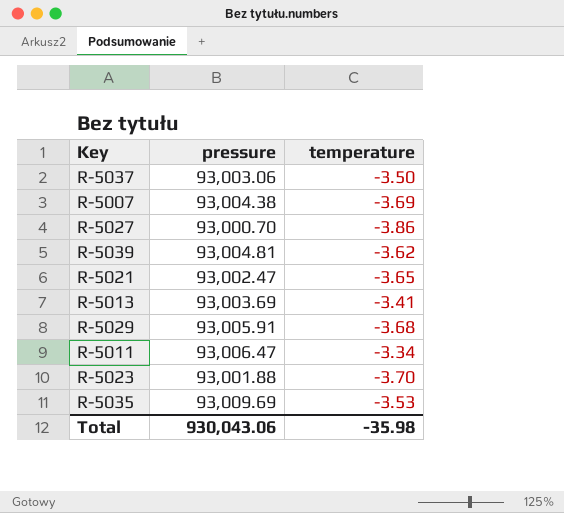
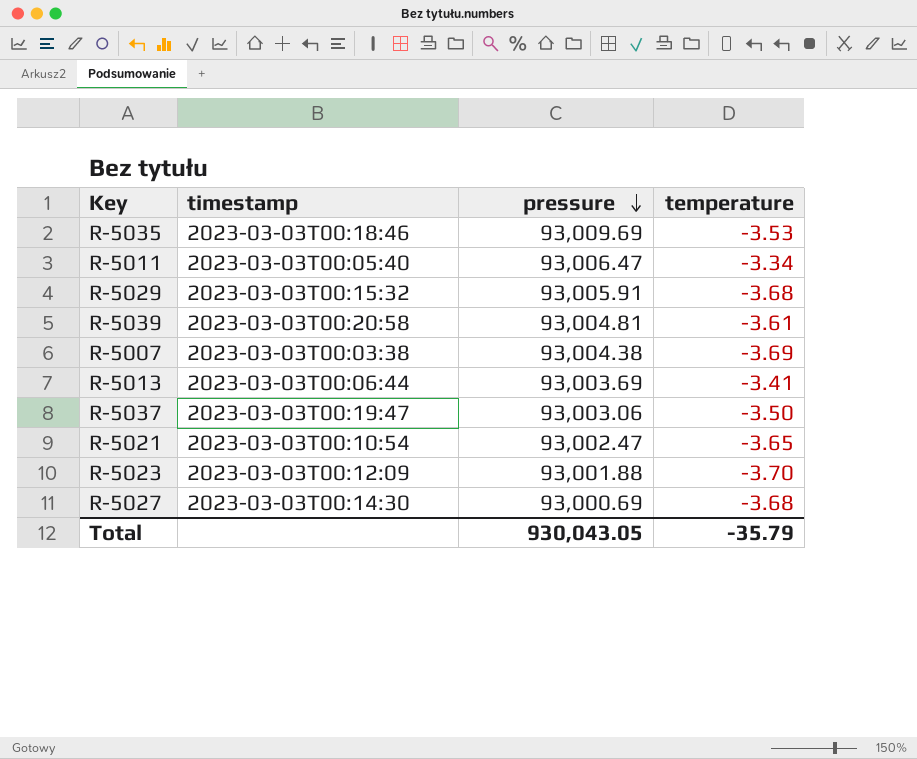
row order: none -> pressure descending
column timestamp | position: none -> 2
R-5039 | temperature: -3.62 -> -3.61
R-5027 | pressure: 93,000.70 -> 93,000.69
R-5027 | temperature: -3.86 -> -3.68
Total | pressure: 930,043.06 -> 930,043.05
Total | temperature: -35.98 -> -35.79

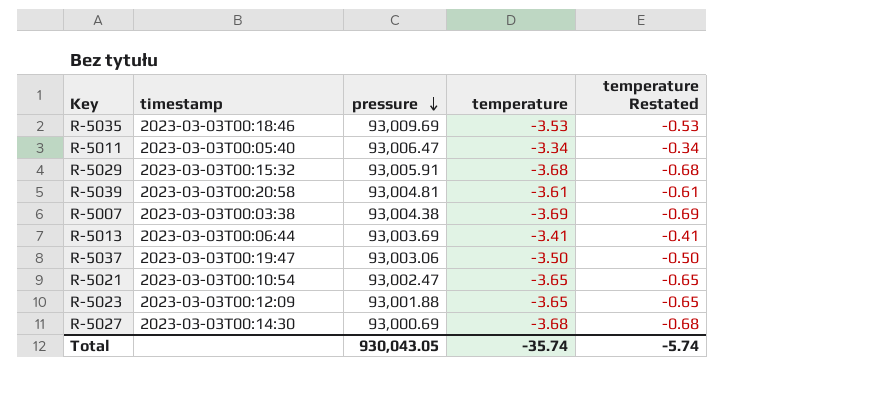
column temperature Restated | formula: none -> [temperature] + 3
R-5023 | temperature: -3.70 -> -3.65
Total | temperature: -35.79 -> -35.74

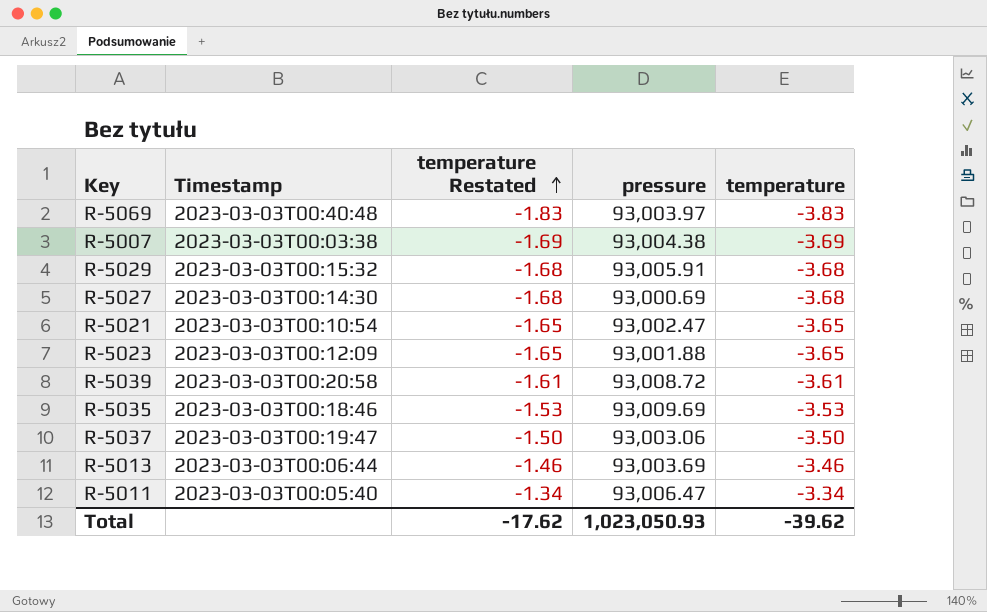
row order: pressure descending -> temperature Restated ascending
column name: timestamp -> Timestamp
column temperature Restated | formula: [temperature] + 3 -> [temperature] + 2
column temperature Restated | position: 5 -> 3
row R-5069: none -> 2023-03-03T00:40:48 | -1.83 | 93,003.97 | -3.83
R-5039 | pressure: 93,004.81 -> 93,008.72
R-5013 | temperature: -3.41 -> -3.46
Total | temperature Restated: -5.74 -> -17.62
Total | pressure: 930,043.05 -> 1,023,050.93
Total | temperature: -35.74 -> -39.62

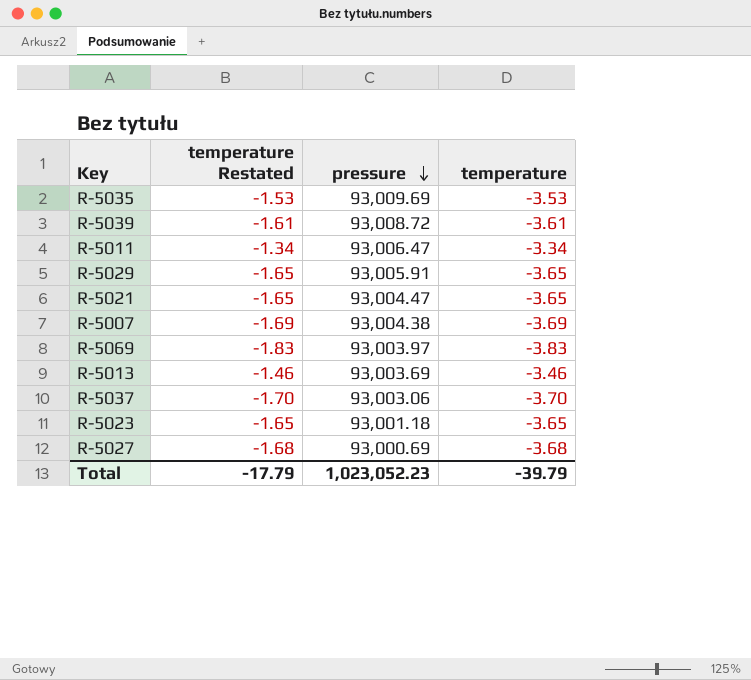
row order: temperature Restated ascending -> pressure descending
column Timestamp | position: 2 -> none
R-5029 | temperature Restated: -1.68 -> -1.65
R-5029 | temperature: -3.68 -> -3.65
R-5021 | pressure: 93,002.47 -> 93,004.47
R-5037 | temperature Restated: -1.50 -> -1.70
R-5037 | temperature: -3.50 -> -3.70
R-5023 | pressure: 93,001.88 -> 93,001.18
Total | temperature Restated: -17.62 -> -17.79
Total | pressure: 1,023,050.93 -> 1,023,052.23
Total | temperature: -39.62 -> -39.79

